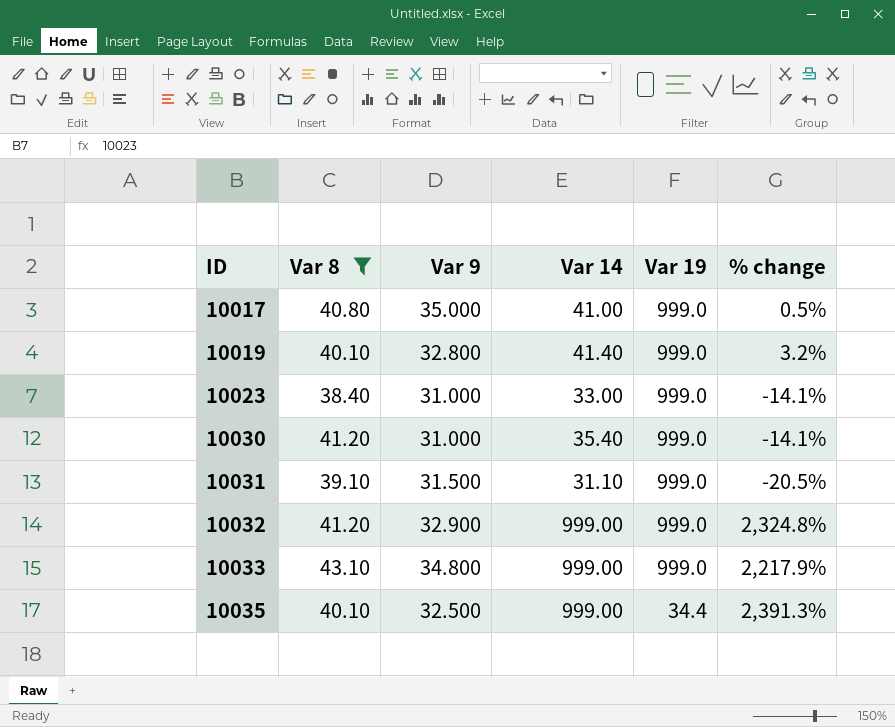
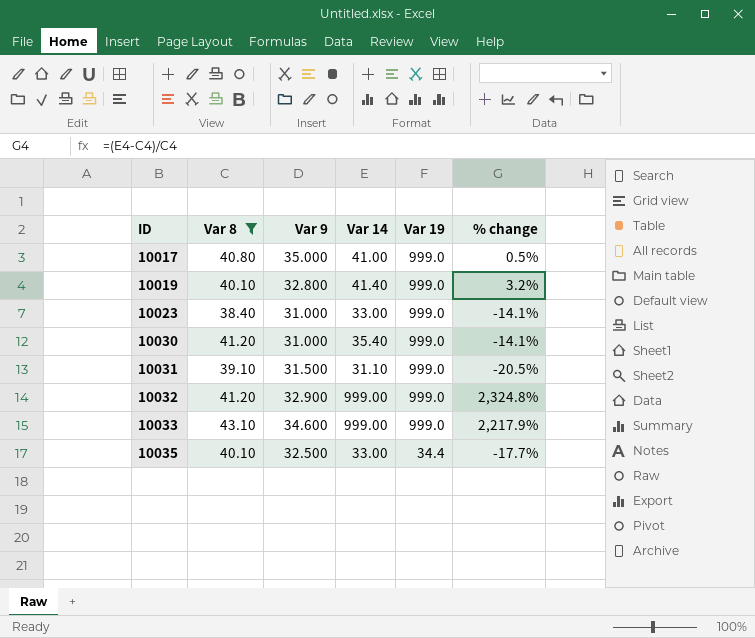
10033 | Var 9: 34.800 -> 34.600
10035 | Var 14: 999.00 -> 33.00
10035 | % change: 2,391.3% -> -17.7%

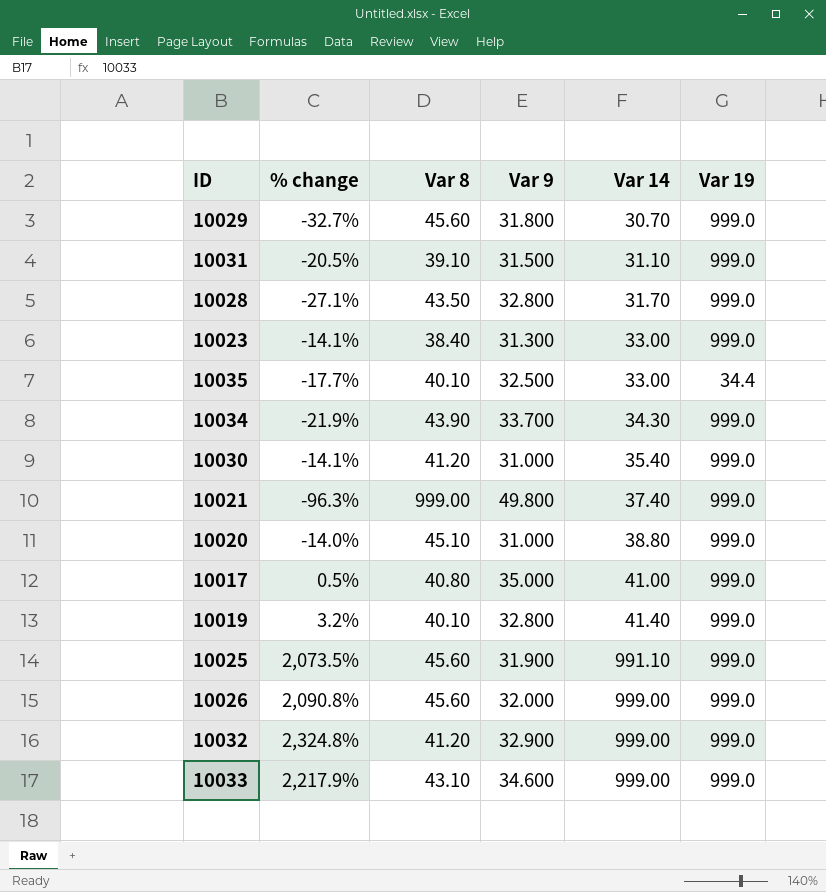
filter: Var 8 <= 43.10 -> none
row order: ID ascending -> Var 14 ascending
column % change | position: 6 -> 2
10023 | Var 9: 31.000 -> 31.300

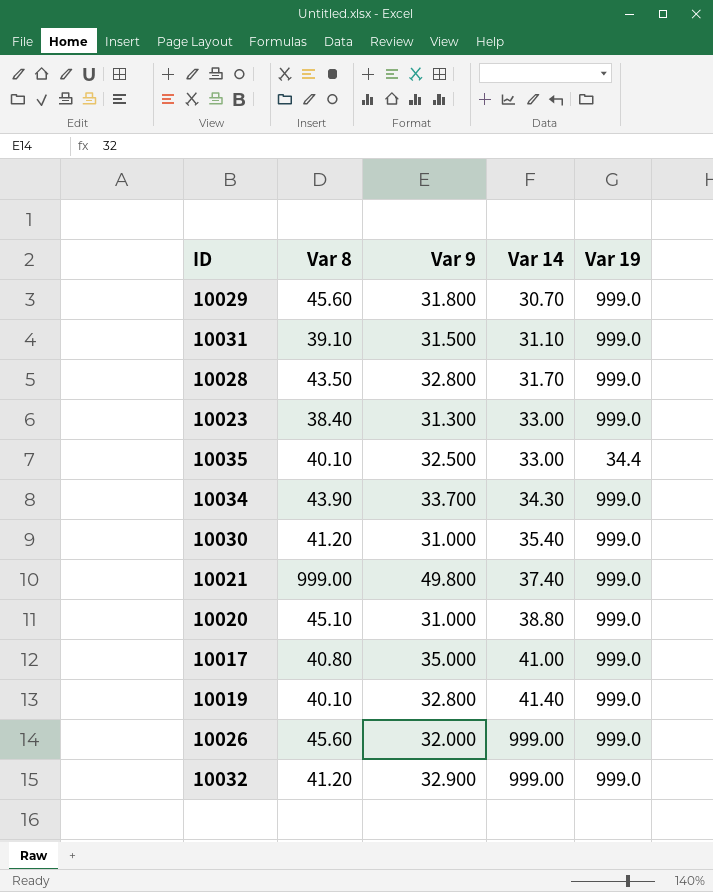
column % change | formula: ([Var 14] - [Var 8]) / [Var 8] -> none
row 10025: 2,073.5% | 45.60 | 31.900 | 991.10 | 999.0 -> none
row 10033: 2,217.9% | 43.10 | 34.600 | 999.00 | 999.0 -> none

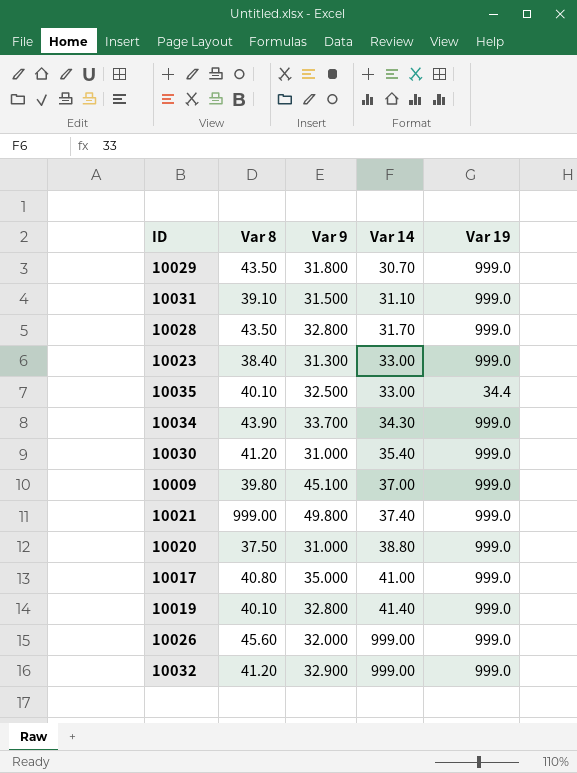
10029 | Var 8: 45.60 -> 43.50
row 10009: none -> 39.80 | 45.100 | 37.00 | 999.0
10020 | Var 8: 45.10 -> 37.50

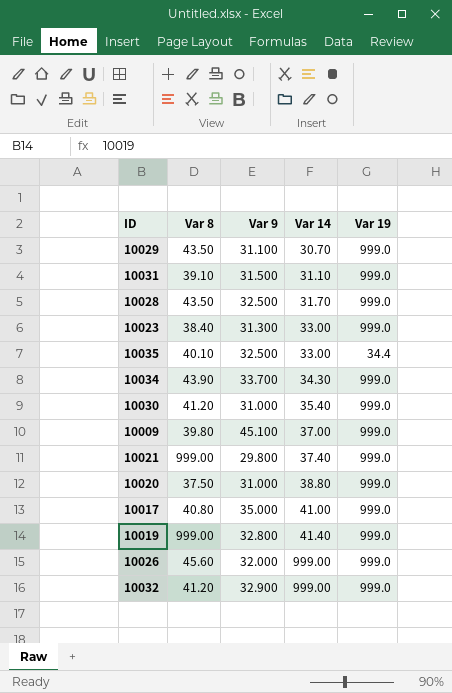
10029 | Var 9: 31.800 -> 31.100
10028 | Var 9: 32.800 -> 32.500
10021 | Var 9: 49.800 -> 29.800
10019 | Var 8: 40.10 -> 999.00

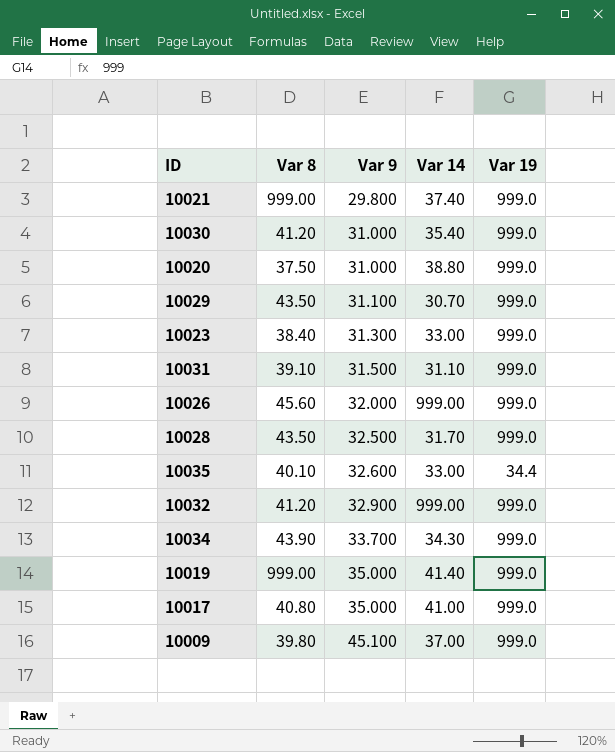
row order: Var 14 ascending -> Var 9 ascending
10035 | Var 9: 32.500 -> 32.600
10019 | Var 9: 32.800 -> 35.000

